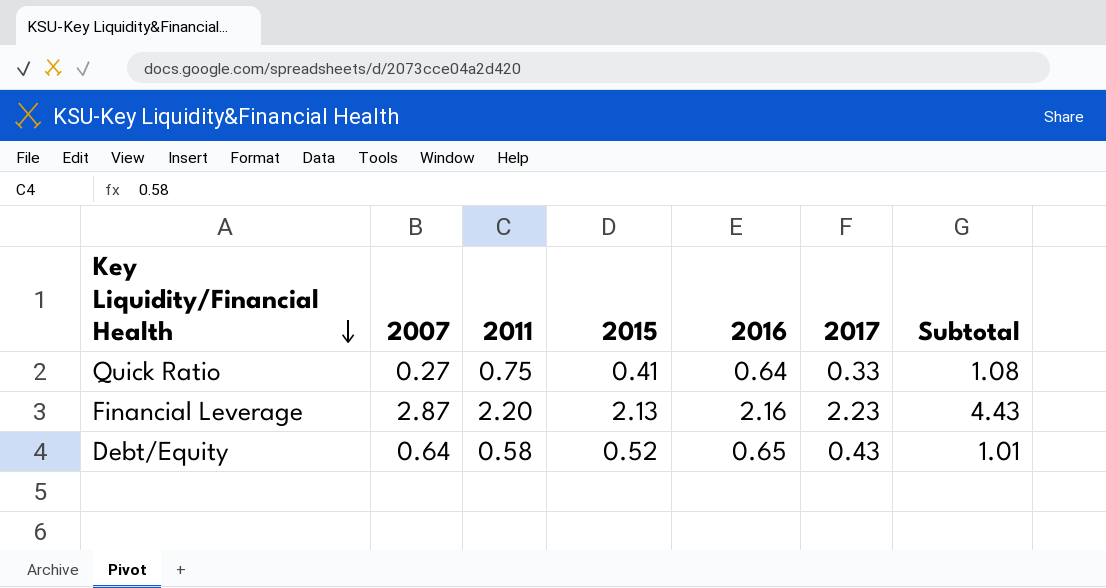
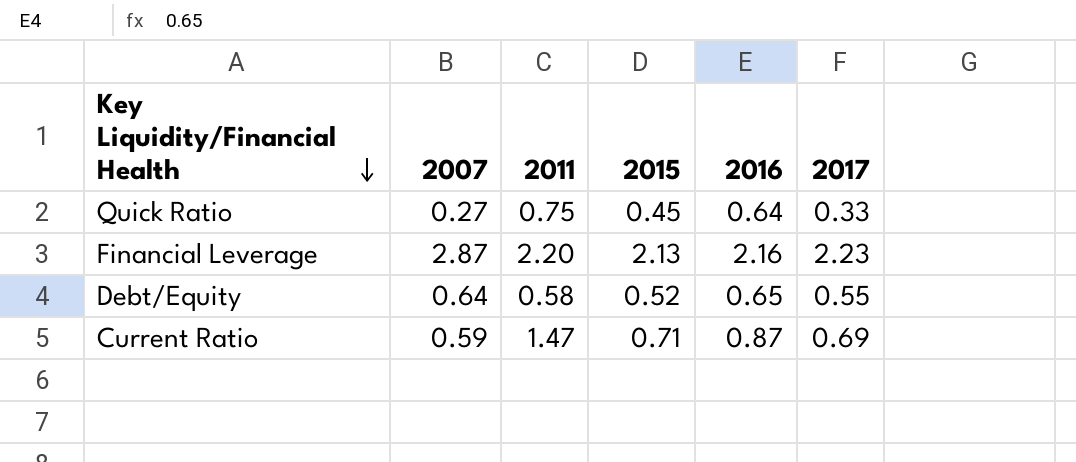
column Subtotal | formula: [2011] + [2017] -> none
Quick Ratio | 2015: 0.41 -> 0.45
Debt/Equity | 2017: 0.43 -> 0.55
row Current Ratio: none -> 0.59 | 1.47 | 0.71 | 0.87 | 0.69

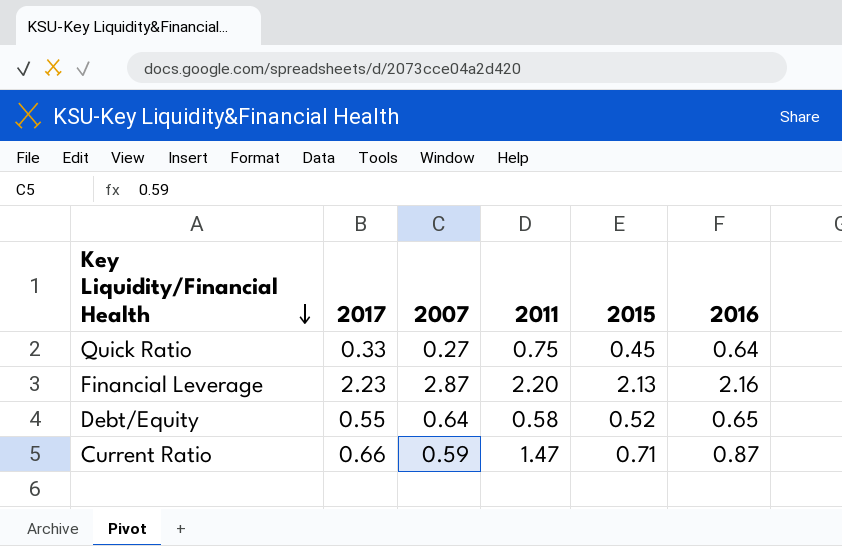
column 2017 | position: 6 -> 2
Current Ratio | 2017: 0.69 -> 0.66

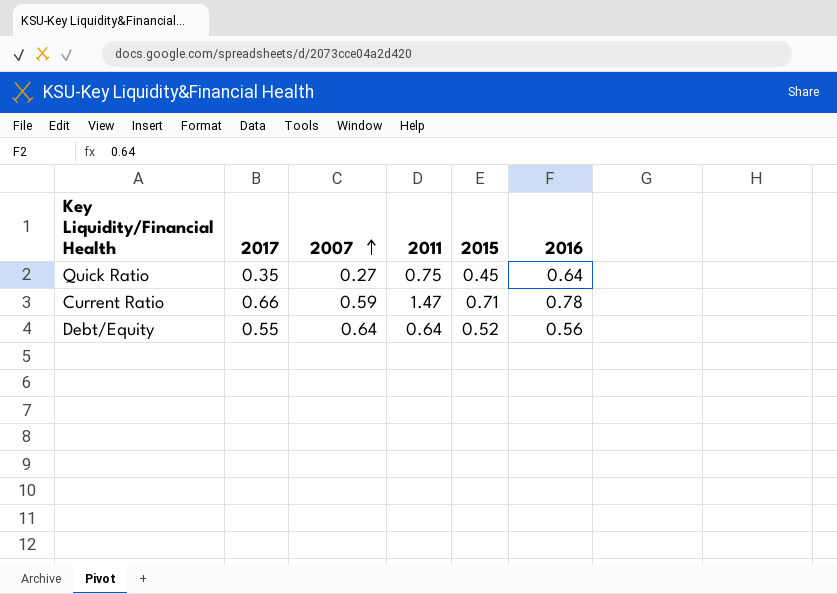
row order: Key Liquidity/Financial Health descending -> 2007 ascending
row Financial Leverage: 2.23 | 2.87 | 2.20 | 2.13 | 2.16 -> none
Quick Ratio | 2017: 0.33 -> 0.35
Current Ratio | 2016: 0.87 -> 0.78
Debt/Equity | 2011: 0.58 -> 0.64
Debt/Equity | 2016: 0.65 -> 0.56

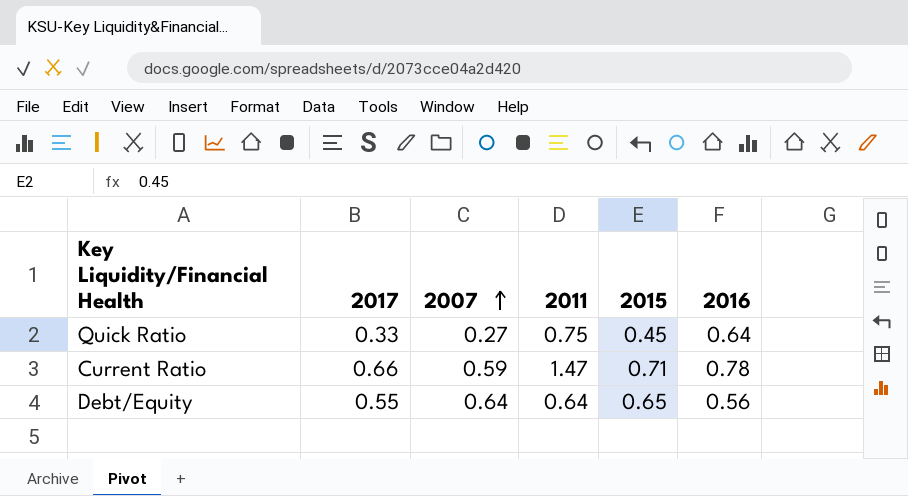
Quick Ratio | 2017: 0.35 -> 0.33
Debt/Equity | 2015: 0.52 -> 0.65

